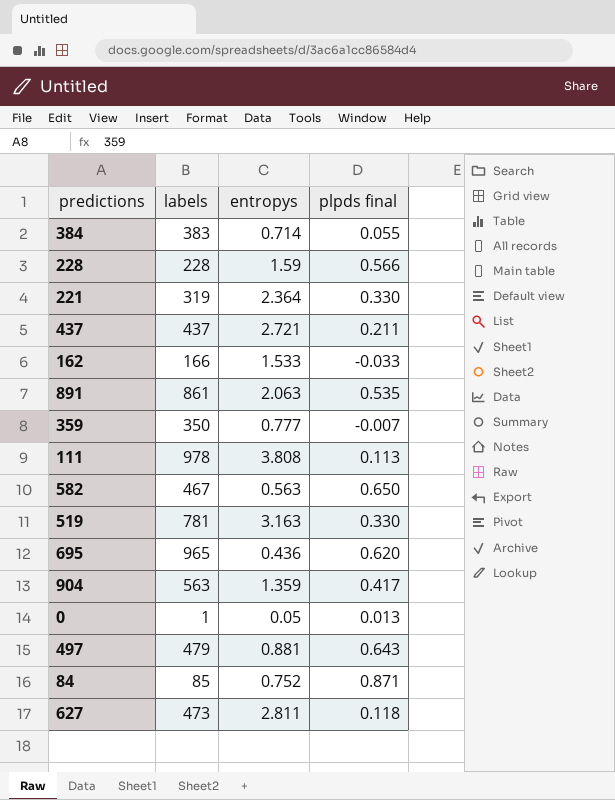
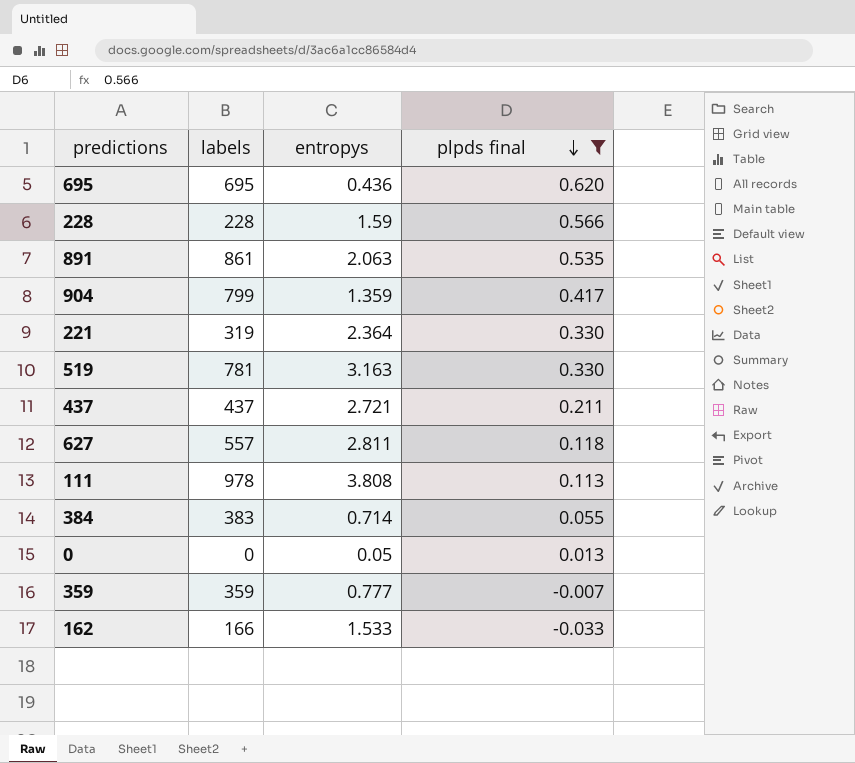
filter: none -> plpds final <= 0.620
row order: none -> plpds final descending
695 | labels: 965 -> 695
904 | labels: 563 -> 799
627 | labels: 473 -> 557
0 | labels: 1 -> 0
359 | labels: 350 -> 359

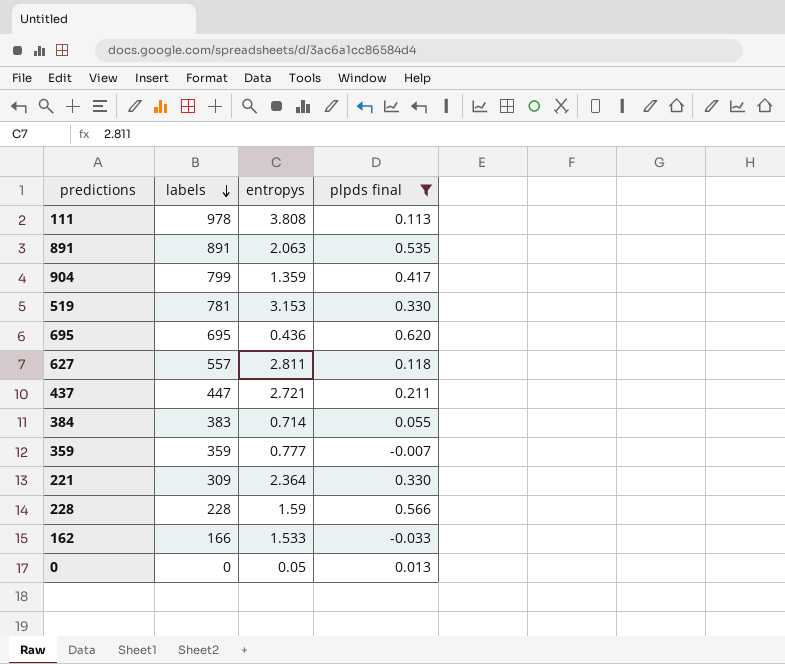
row order: plpds final descending -> labels descending
891 | labels: 861 -> 891
519 | entropys: 3.163 -> 3.153
437 | labels: 437 -> 447
221 | labels: 319 -> 309

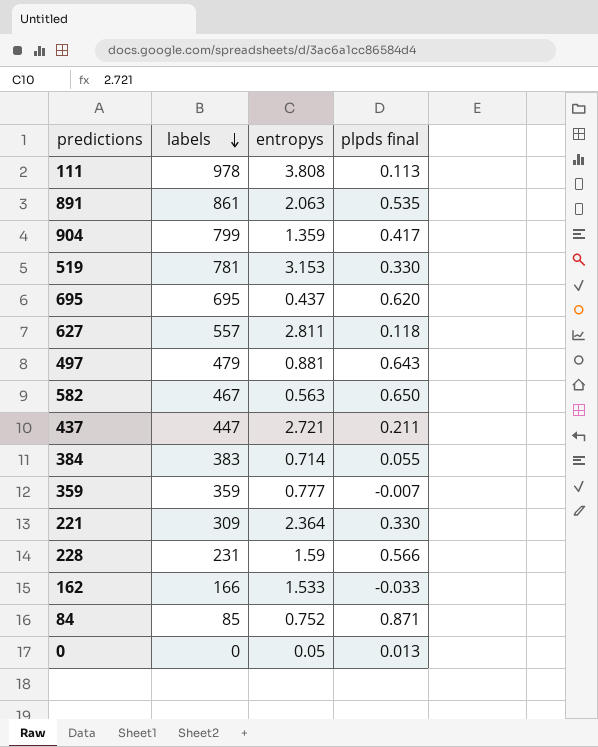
filter: plpds final <= 0.620 -> none
891 | labels: 891 -> 861
695 | entropys: 0.436 -> 0.437
228 | labels: 228 -> 231

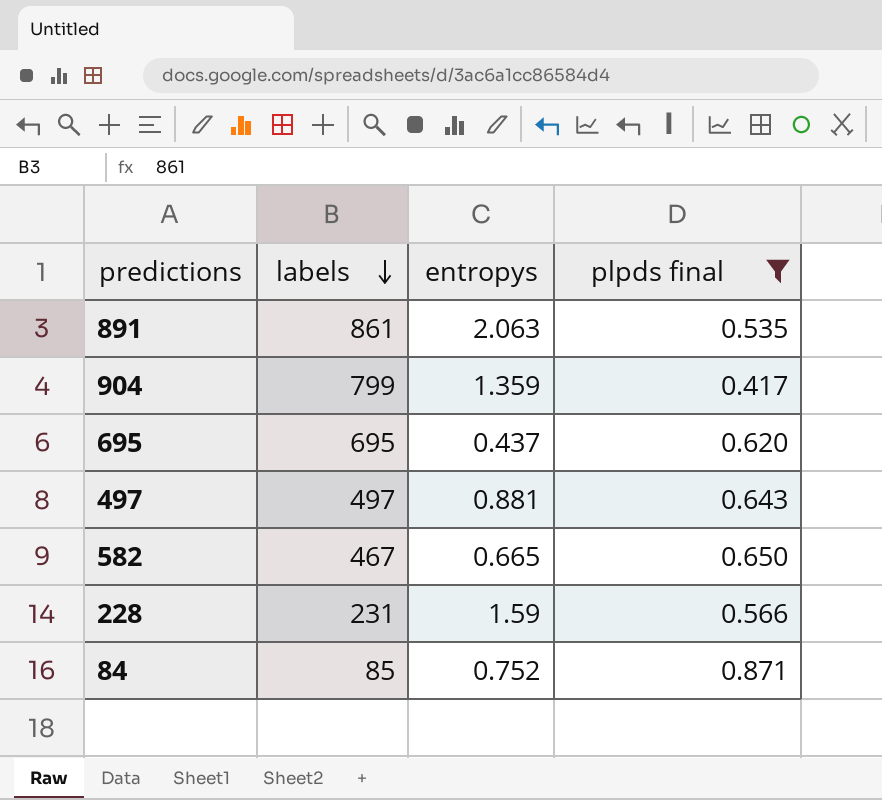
filter: none -> plpds final >= 0.417
497 | labels: 479 -> 497
582 | entropys: 0.563 -> 0.665

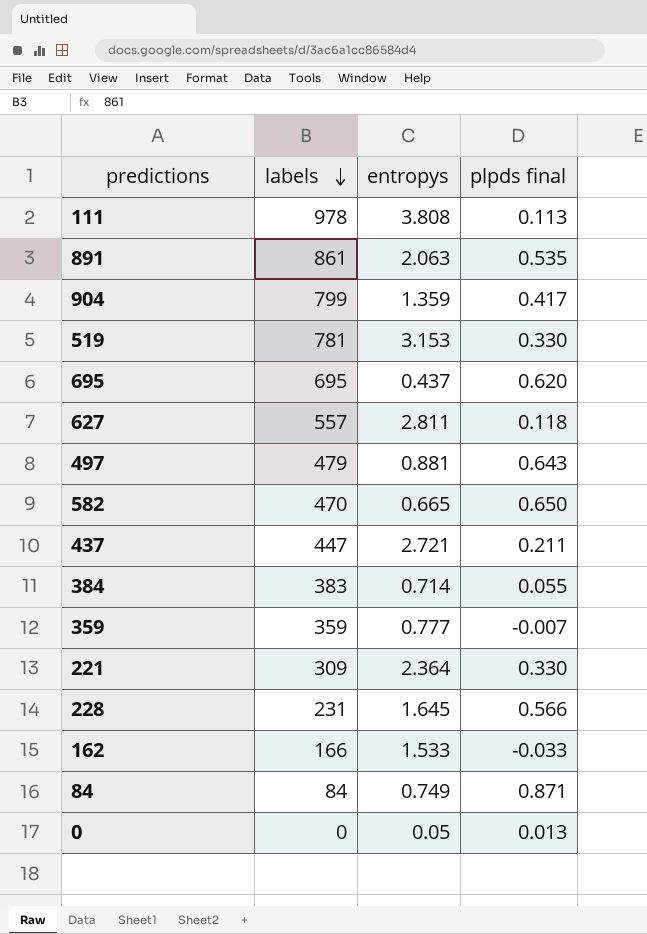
filter: plpds final >= 0.417 -> none
497 | labels: 497 -> 479
582 | labels: 467 -> 470
228 | entropys: 1.59 -> 1.645
84 | labels: 85 -> 84
84 | entropys: 0.752 -> 0.749

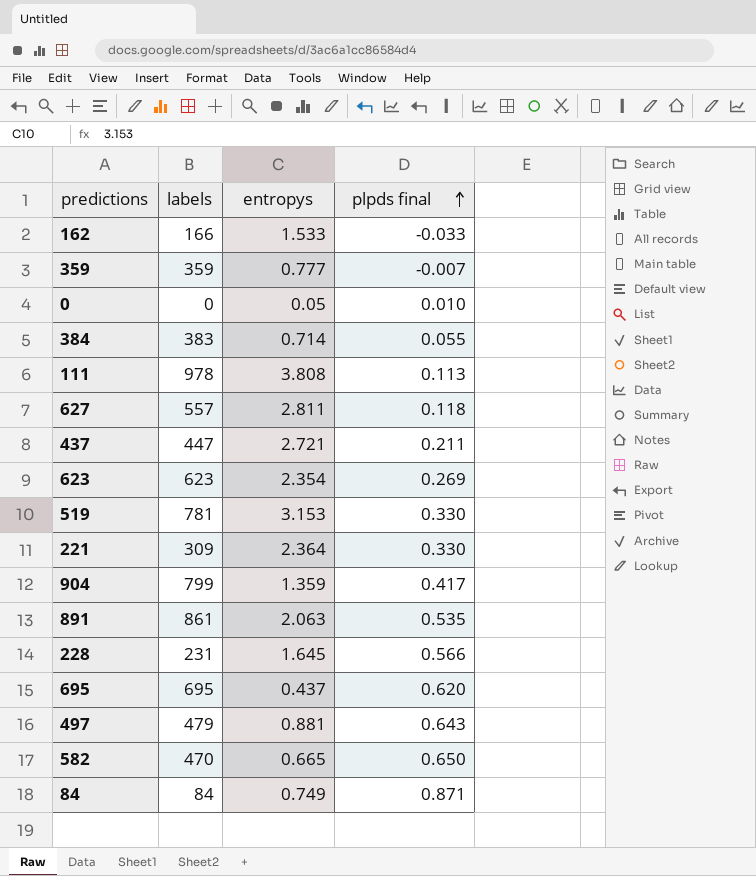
row order: labels descending -> plpds final ascending
0 | plpds final: 0.013 -> 0.010
row 623: none -> 623 | 2.354 | 0.269

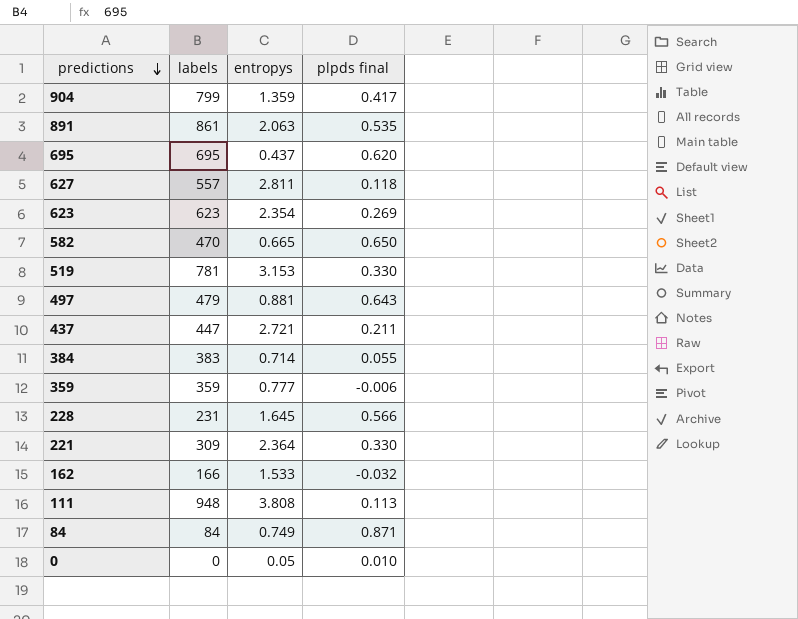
row order: plpds final ascending -> predictions descending
359 | plpds final: -0.007 -> -0.006
162 | plpds final: -0.033 -> -0.032
111 | labels: 978 -> 948

